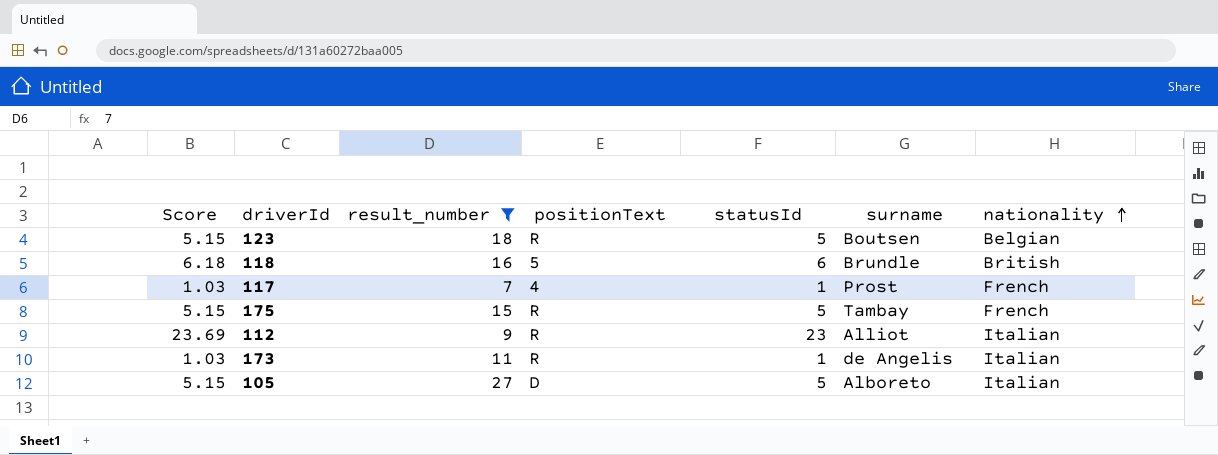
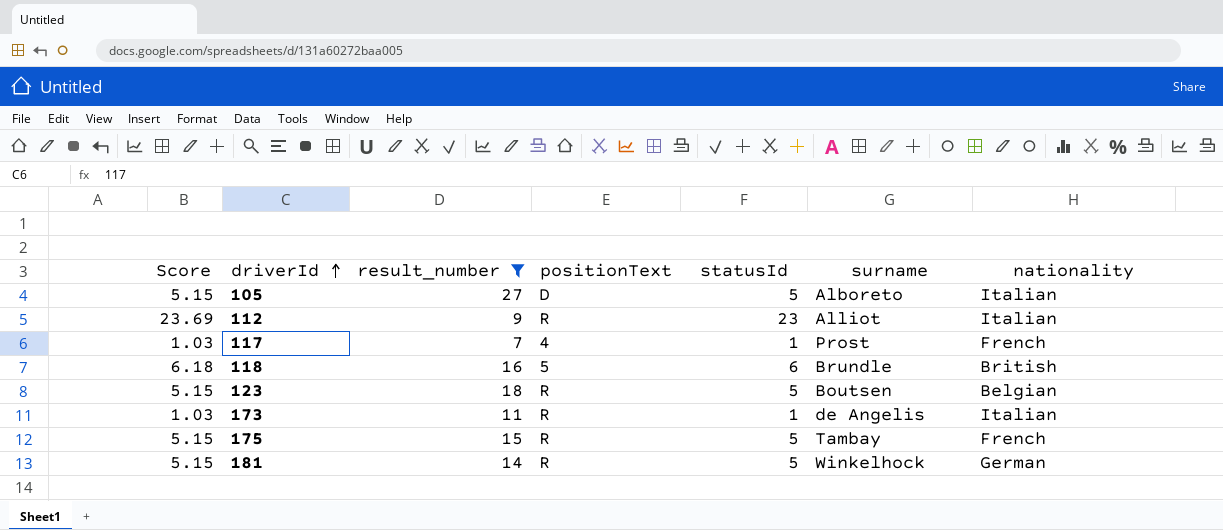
row order: nationality ascending -> driverId ascending
row 181: none -> 5.15 | 14 | R | 5 | Winkelhock | German

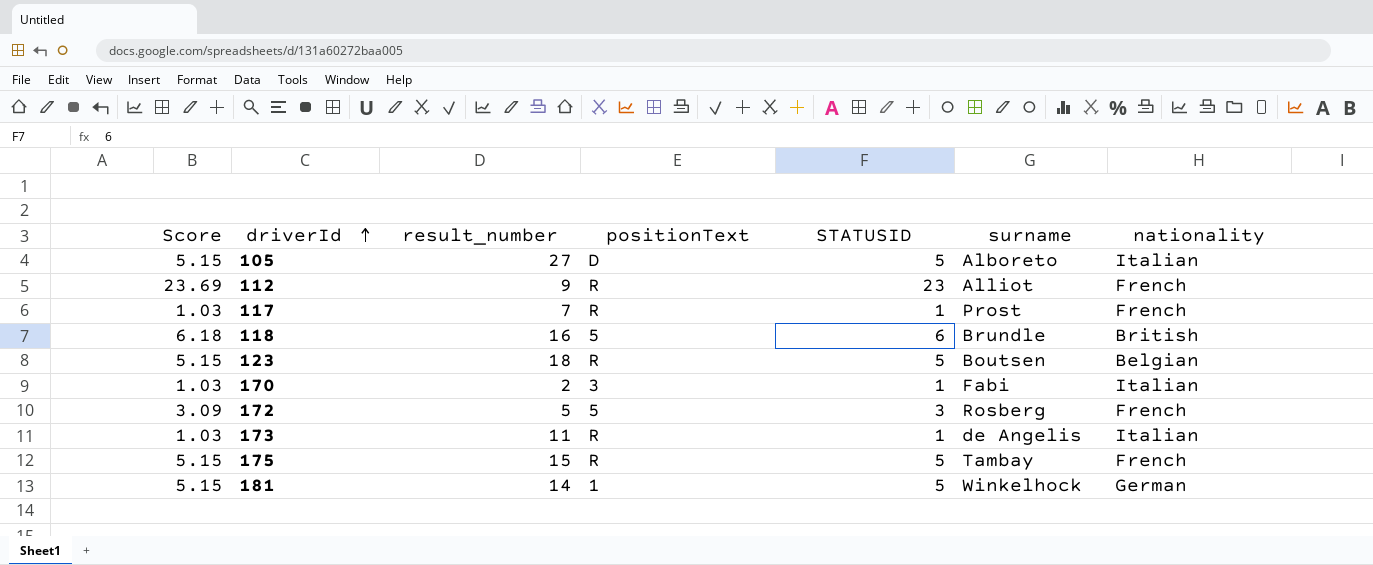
filter: result_number >= 7 -> none
column name: statusId -> STATUSID
112 | nationality: Italian -> French
117 | positionText: 4 -> R
181 | positionText: R -> 1

